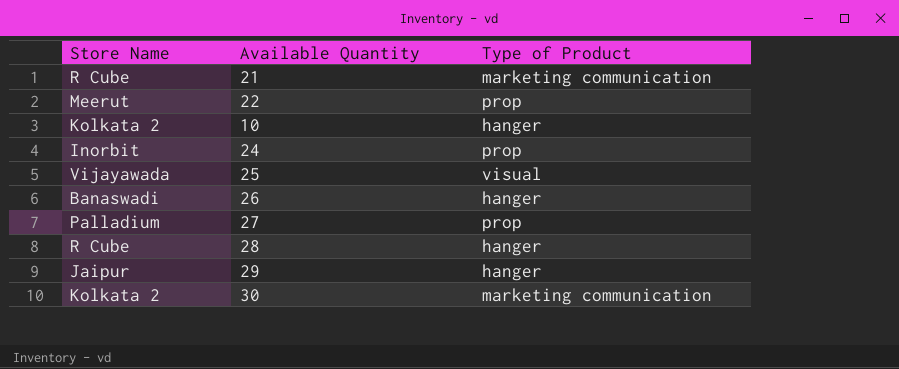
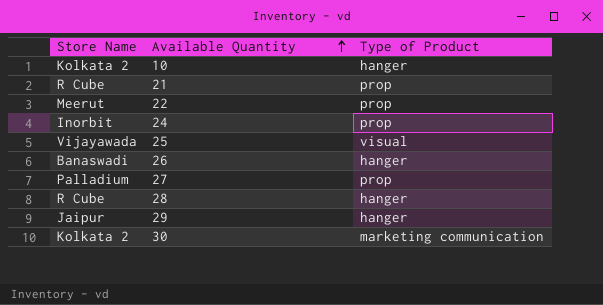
row order: none -> Available Quantity ascending
21 | Type of Product: marketing communication -> prop

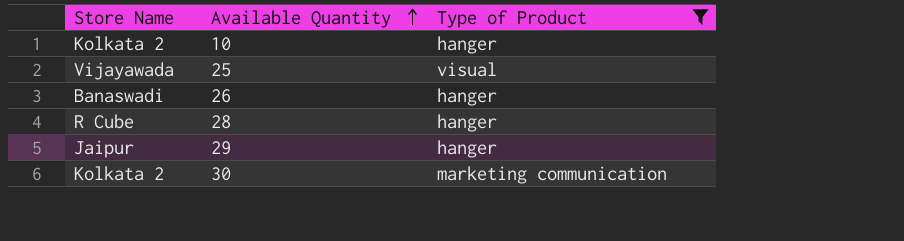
filter: none -> Type of Product != prop

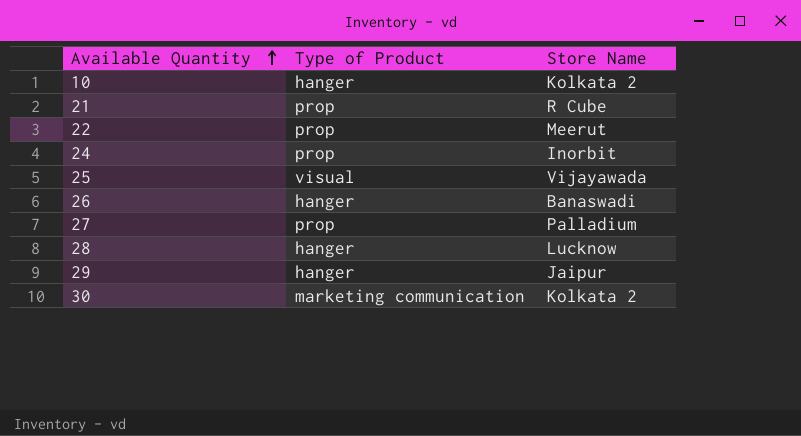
filter: Type of Product != prop -> none
column Store Name | position: 1 -> 3
28 | Store Name: R Cube -> Lucknow

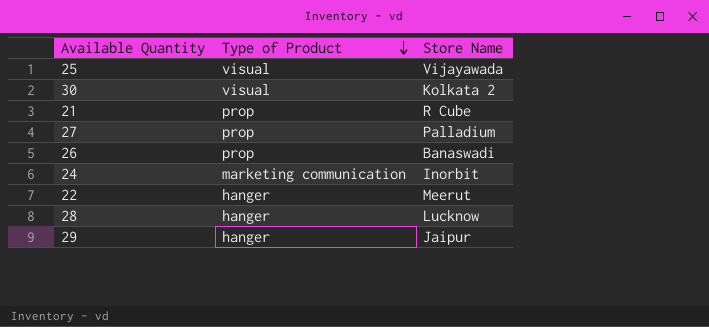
row order: Available Quantity ascending -> Type of Product descending
row 10: hanger | Kolkata 2 -> none
30 | Type of Product: marketing communication -> visual
26 | Type of Product: hanger -> prop
24 | Type of Product: prop -> marketing communication
22 | Type of Product: prop -> hanger

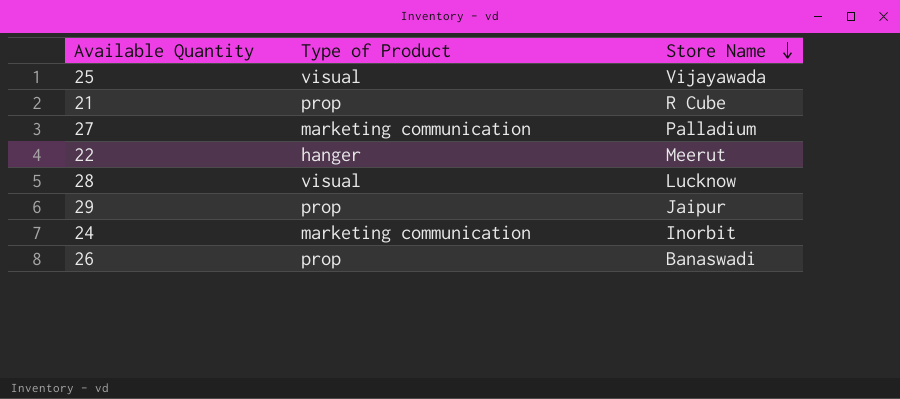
row order: Type of Product descending -> Store Name descending
row 30: visual | Kolkata 2 -> none
27 | Type of Product: prop -> marketing communication
28 | Type of Product: hanger -> visual
29 | Type of Product: hanger -> prop

